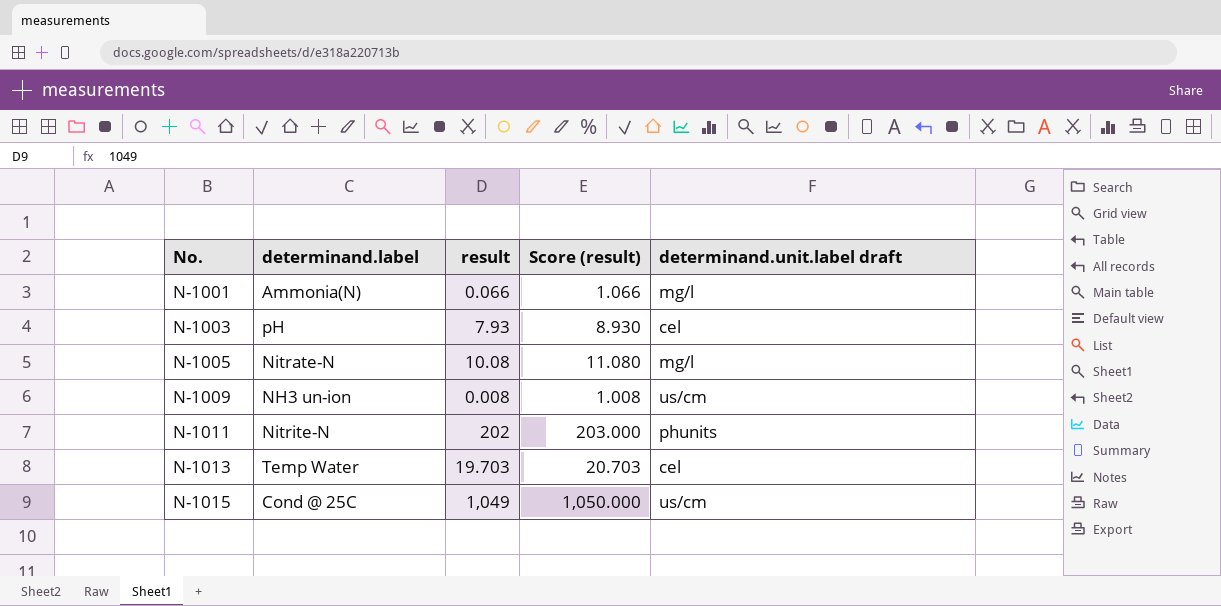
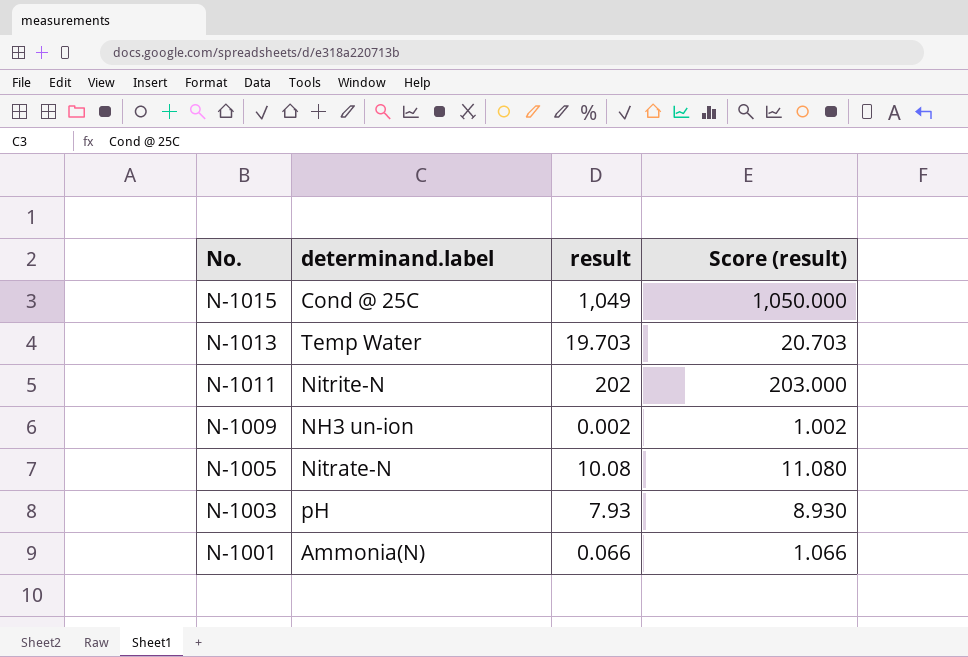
row order: No. ascending -> No. descending
column determinand.unit.label draft | position: 5 -> none
N-1009 | result: 0.008 -> 0.002
N-1009 | Score (result): 1.008 -> 1.002

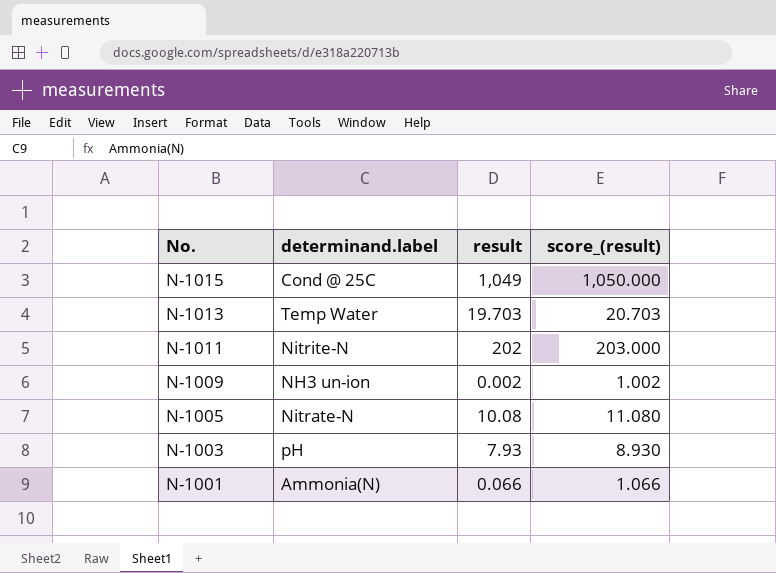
column name: Score (result) -> score_(result)

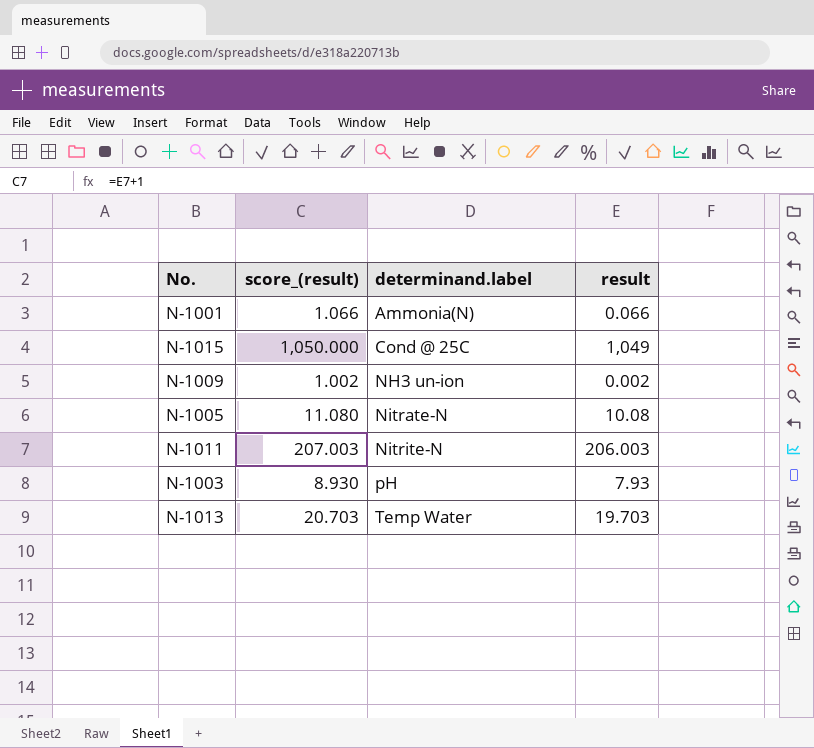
row order: No. descending -> determinand.label ascending
column score_(result) | position: 4 -> 2
N-1011 | score_(result): 203.000 -> 207.003
N-1011 | result: 202 -> 206.003

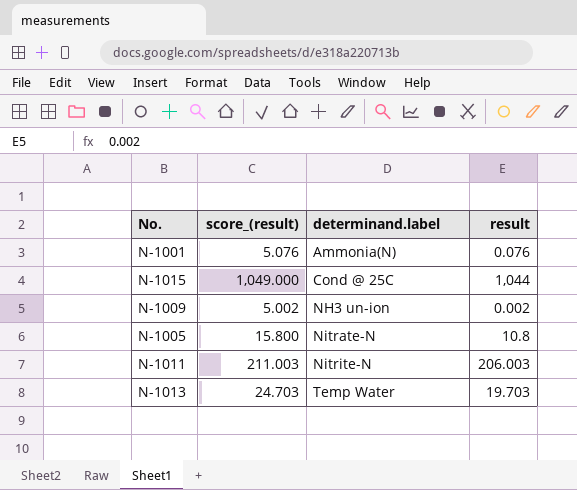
column score_(result) | formula: [result] + 1 -> [result] + 5
row N-1003: 8.930 | pH | 7.93 -> none
N-1001 | result: 0.066 -> 0.076
N-1015 | result: 1,049 -> 1,044
N-1005 | result: 10.08 -> 10.8

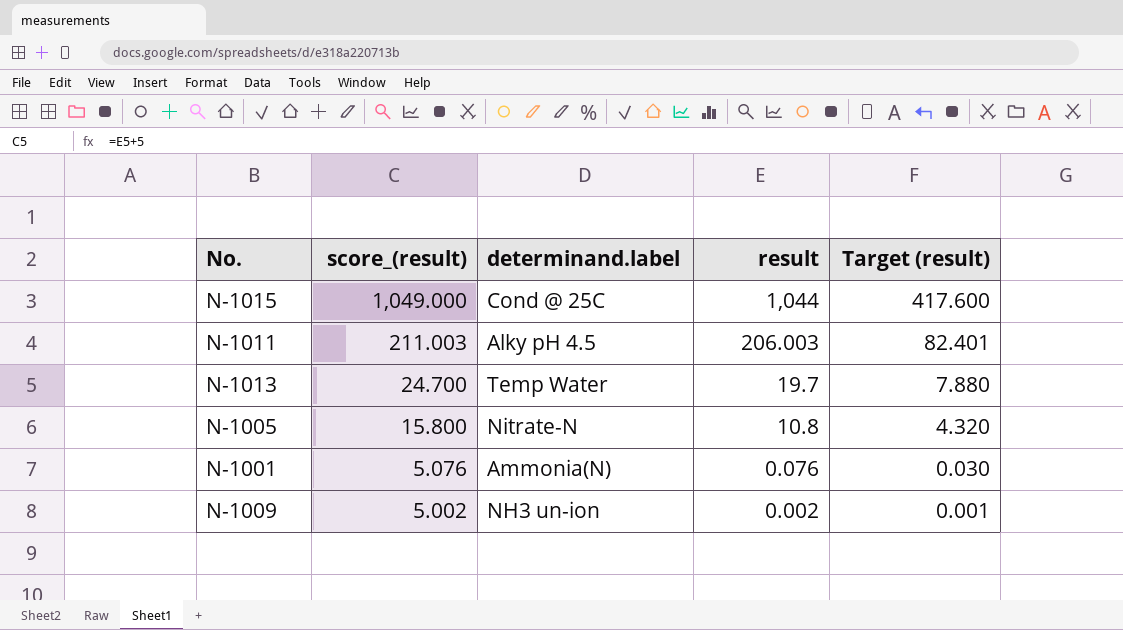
row order: determinand.label ascending -> score_(result) descending
column Target (result) | formula: none -> [result] * 0.4
N-1011 | determinand.label: Nitrite-N -> Alky pH 4.5
N-1013 | score_(result): 24.703 -> 24.700
N-1013 | result: 19.703 -> 19.7

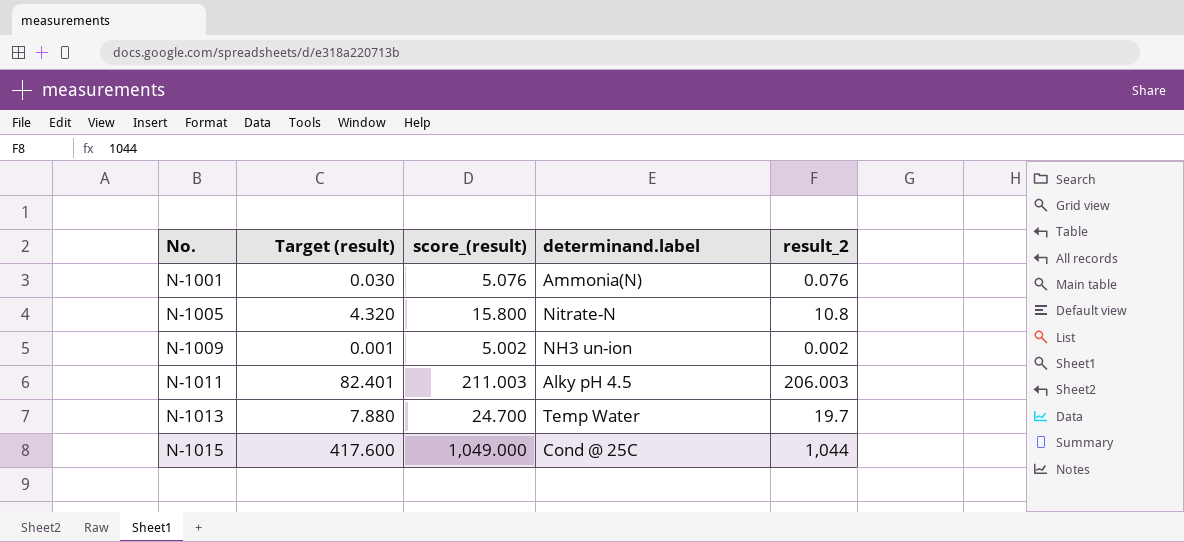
row order: score_(result) descending -> No. ascending
column Target (result) | position: 5 -> 2
column name: result -> result_2

